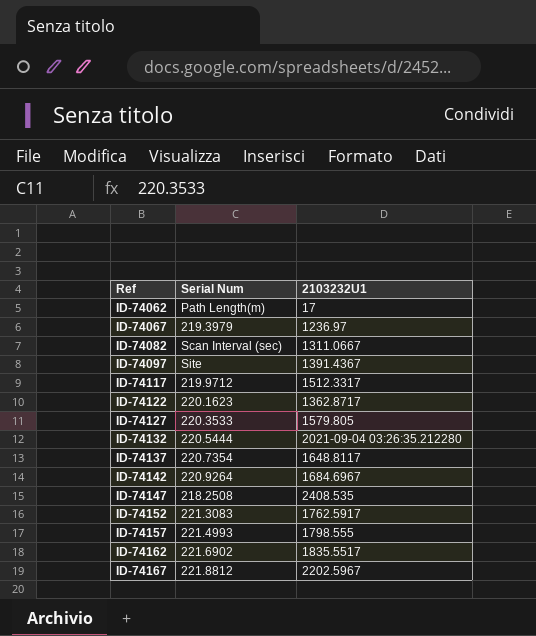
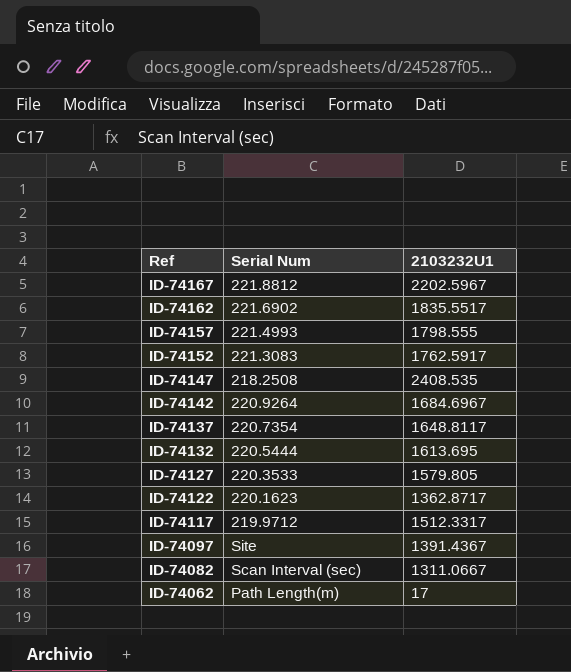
row order: Ref ascending -> Ref descending
row ID-74067: 219.3979 | 1236.97 -> none
ID-74132 | 2103232U1: 2021-09-04 03:26:35.212280 -> 1613.695

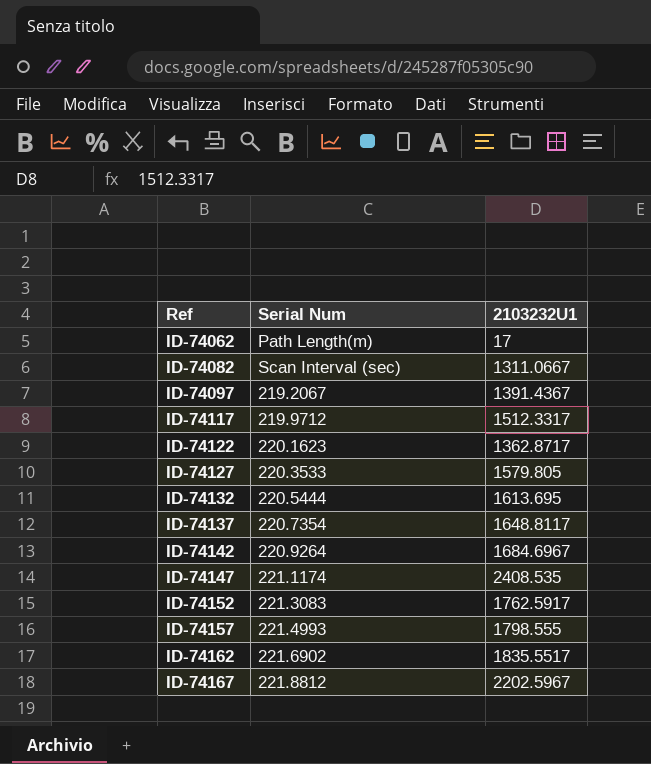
row order: Ref descending -> Ref ascending
ID-74097 | Serial Num: Site -> 219.2067
ID-74147 | Serial Num: 218.2508 -> 221.1174

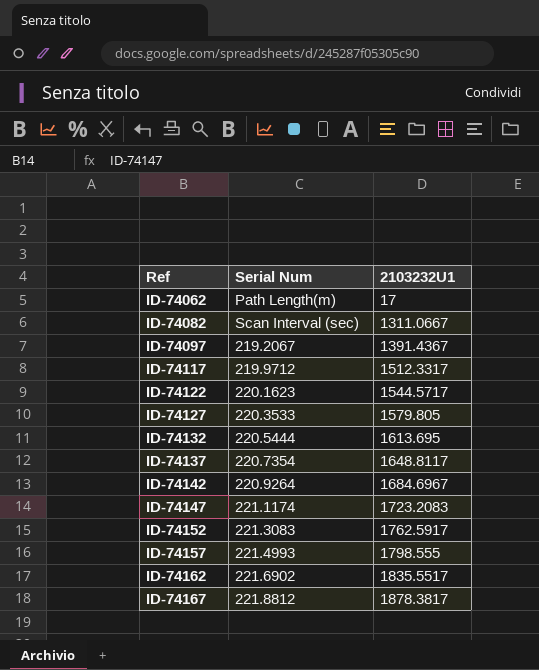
ID-74122 | 2103232U1: 1362.8717 -> 1544.5717
ID-74147 | 2103232U1: 2408.535 -> 1723.2083
ID-74167 | 2103232U1: 2202.5967 -> 1878.3817

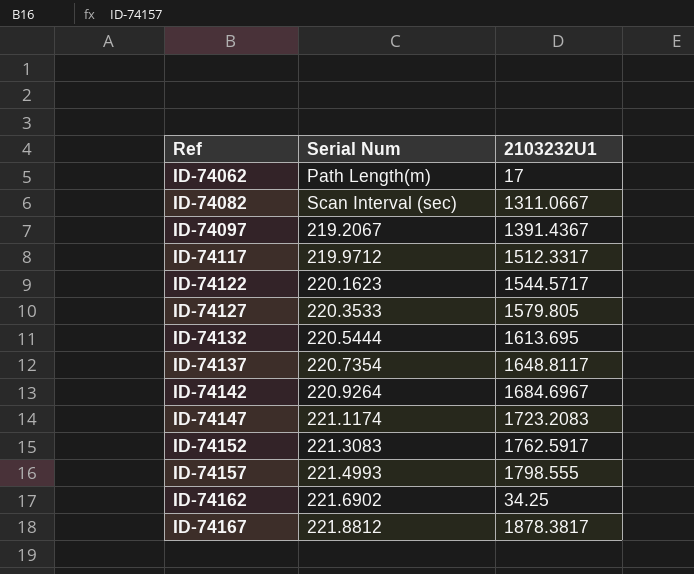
ID-74162 | 2103232U1: 1835.5517 -> 34.25

